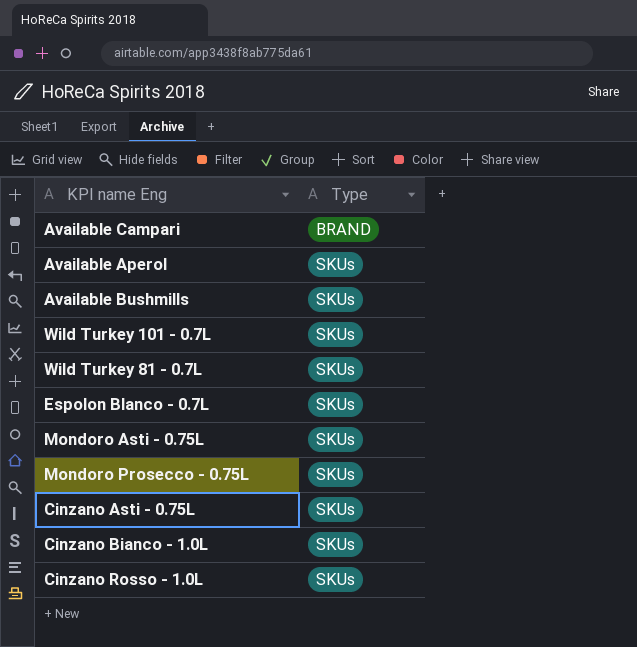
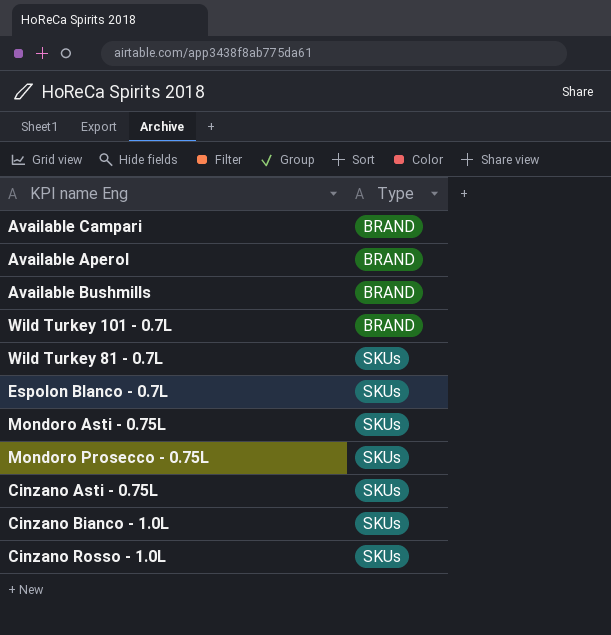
Available Aperol | Type: SKUs -> BRAND
Available Bushmills | Type: SKUs -> BRAND
Wild Turkey 101 - 0.7L | Type: SKUs -> BRAND

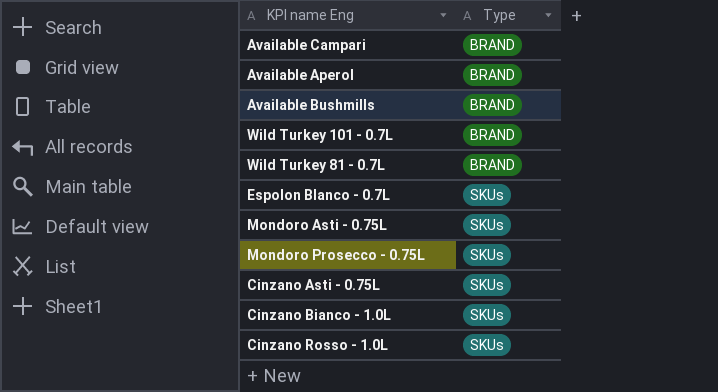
Wild Turkey 81 - 0.7L | Type: SKUs -> BRAND

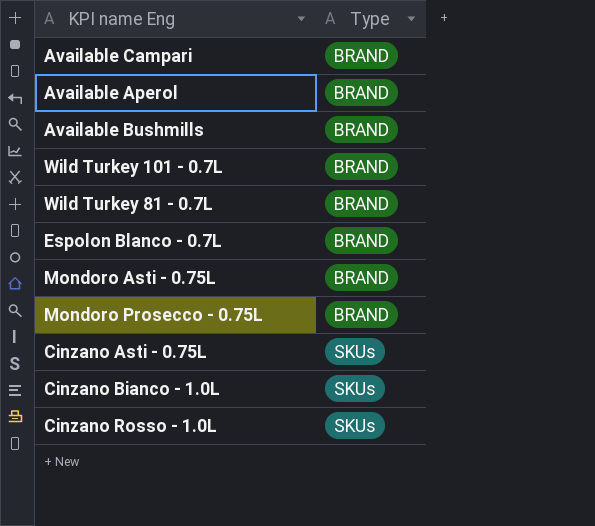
Espolon Blanco - 0.7L | Type: SKUs -> BRAND
Mondoro Asti - 0.75L | Type: SKUs -> BRAND
Mondoro Prosecco - 0.75L | Type: SKUs -> BRAND

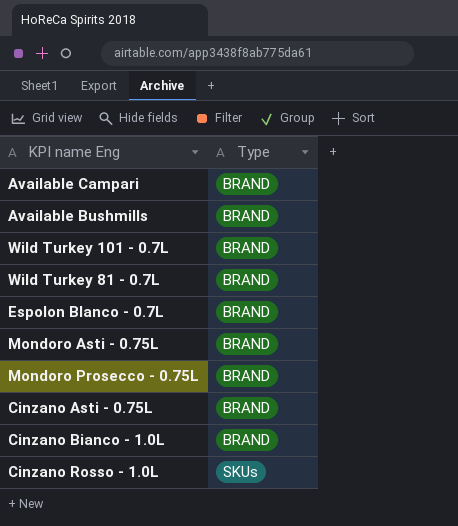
row Available Aperol: BRAND -> none
Cinzano Asti - 0.75L | Type: SKUs -> BRAND
Cinzano Bianco - 1.0L | Type: SKUs -> BRAND

